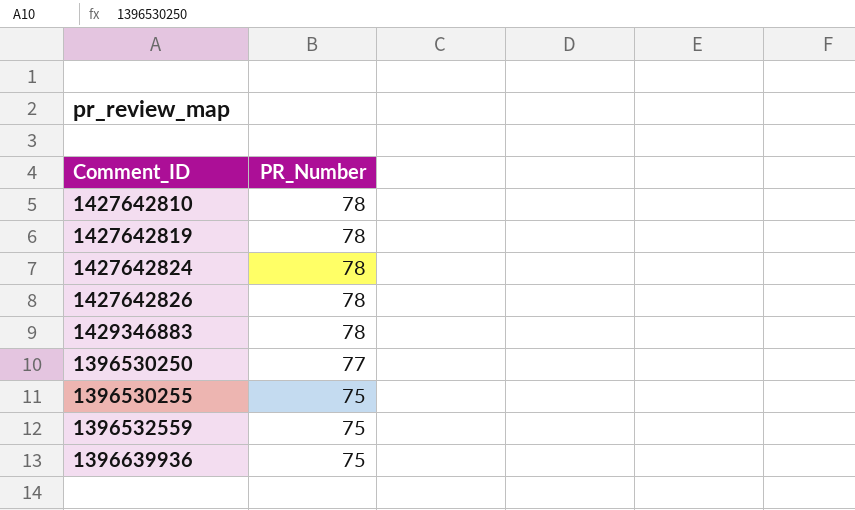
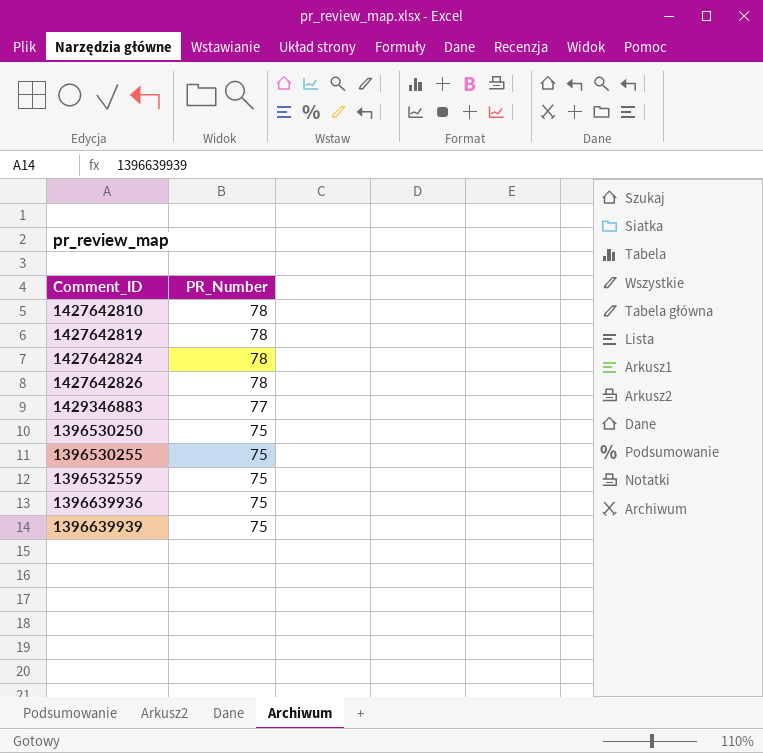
1429346883 | PR_Number: 78 -> 77
1396530250 | PR_Number: 77 -> 75
row 1396639939: none -> 75

